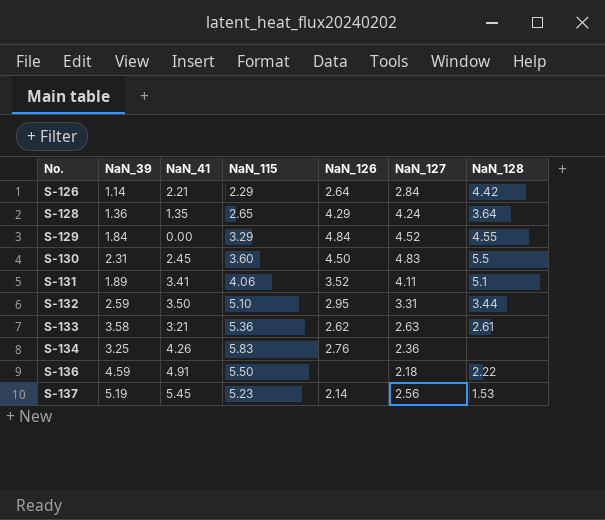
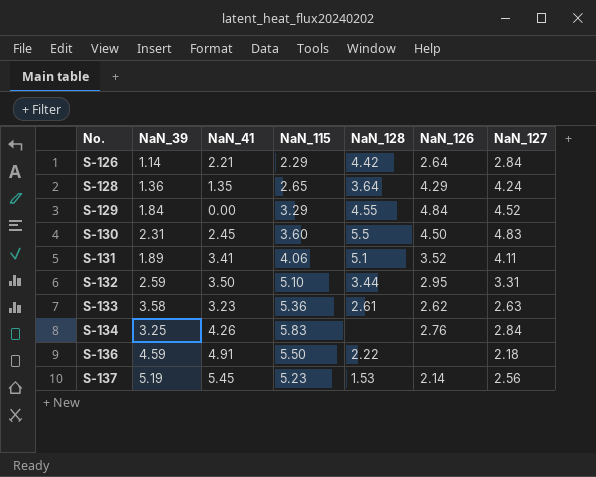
column NaN_128 | position: 7 -> 5
S-133 | NaN_41: 3.21 -> 3.23
S-134 | NaN_127: 2.36 -> 2.84

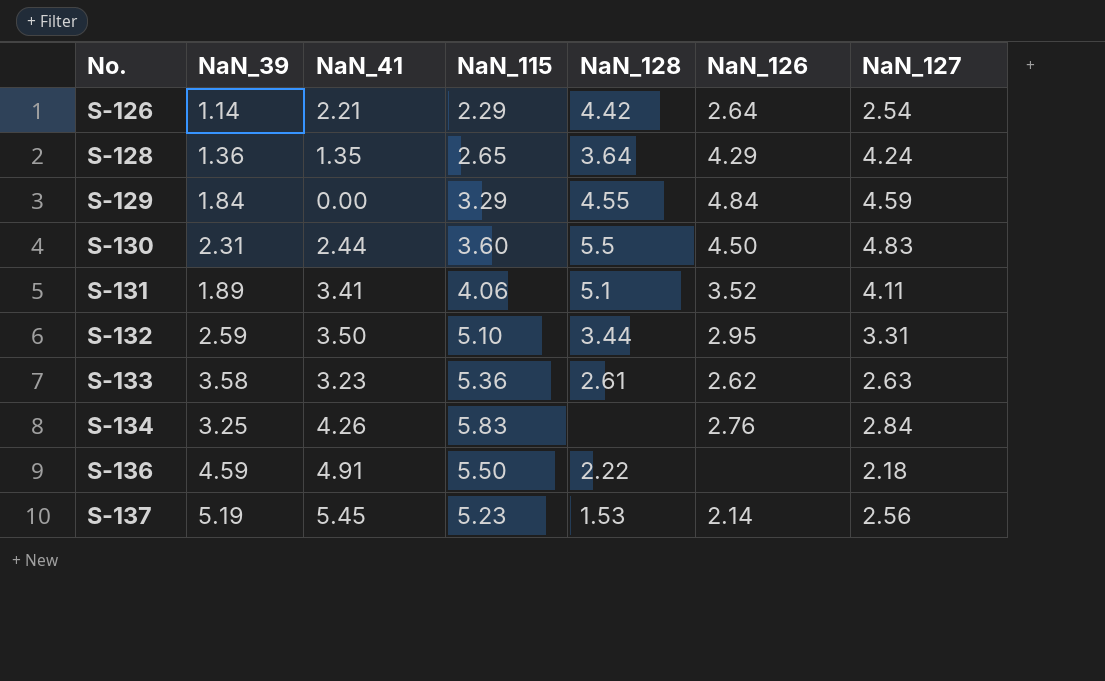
S-126 | NaN_127: 2.84 -> 2.54
S-129 | NaN_127: 4.52 -> 4.59
S-130 | NaN_41: 2.45 -> 2.44

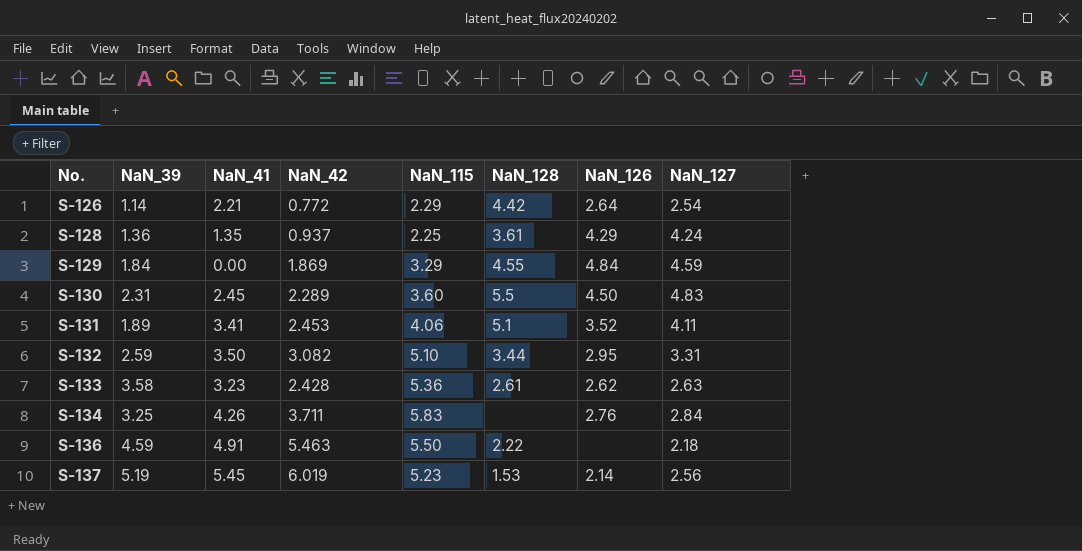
column NaN_42 | position: none -> 4
S-128 | NaN_115: 2.65 -> 2.25
S-128 | NaN_128: 3.64 -> 3.61
S-130 | NaN_41: 2.44 -> 2.45

